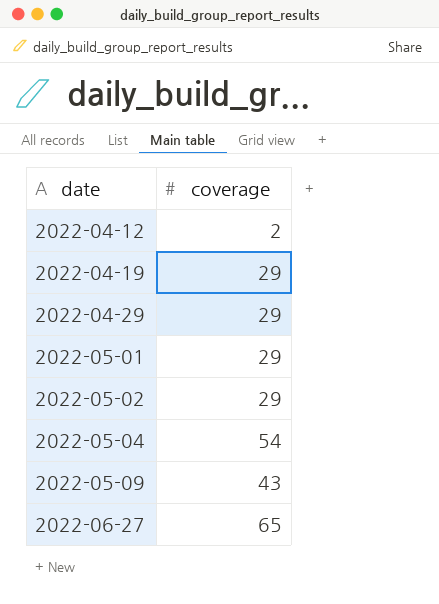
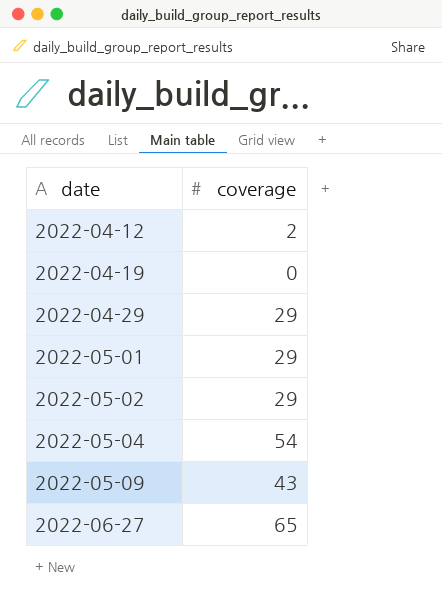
2022-04-19 | coverage: 29 -> 0

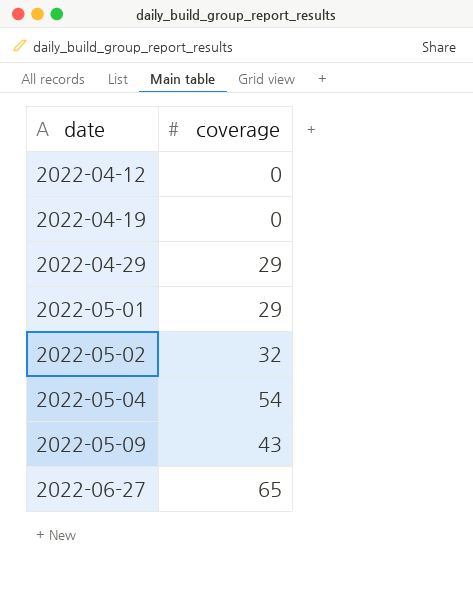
2022-04-12 | coverage: 2 -> 0
2022-05-02 | coverage: 29 -> 32

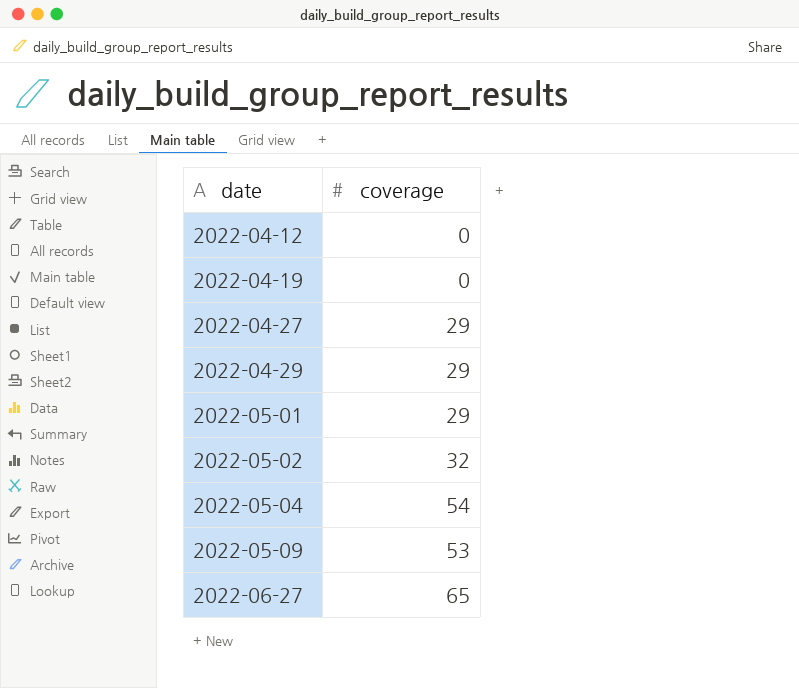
row 2022-04-27: none -> 29
2022-05-09 | coverage: 43 -> 53

